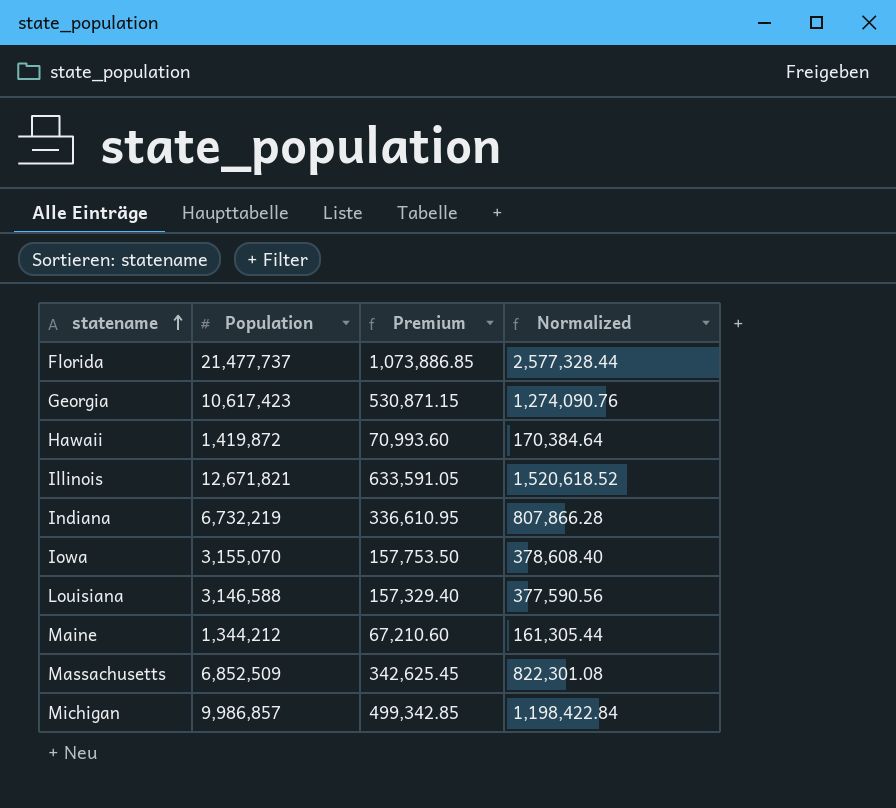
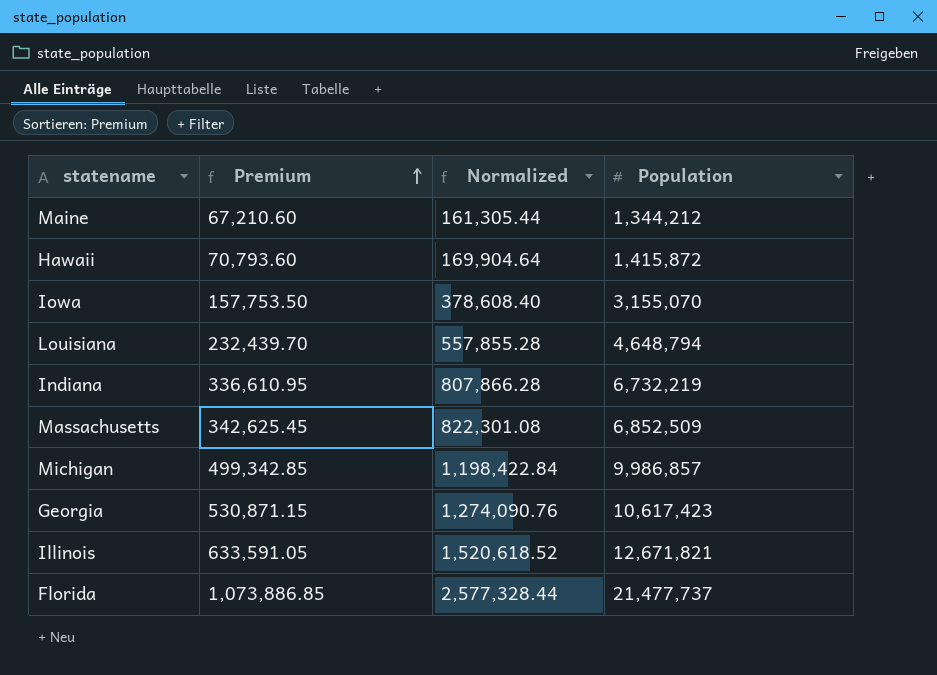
row order: statename ascending -> Premium ascending
column Population | position: 2 -> 4
Hawaii | Premium: 70,993.60 -> 70,793.60
Hawaii | Normalized: 170,384.64 -> 169,904.64
Hawaii | Population: 1,419,872 -> 1,415,872
Louisiana | Premium: 157,329.40 -> 232,439.70
Louisiana | Normalized: 377,590.56 -> 557,855.28
Louisiana | Population: 3,146,588 -> 4,648,794

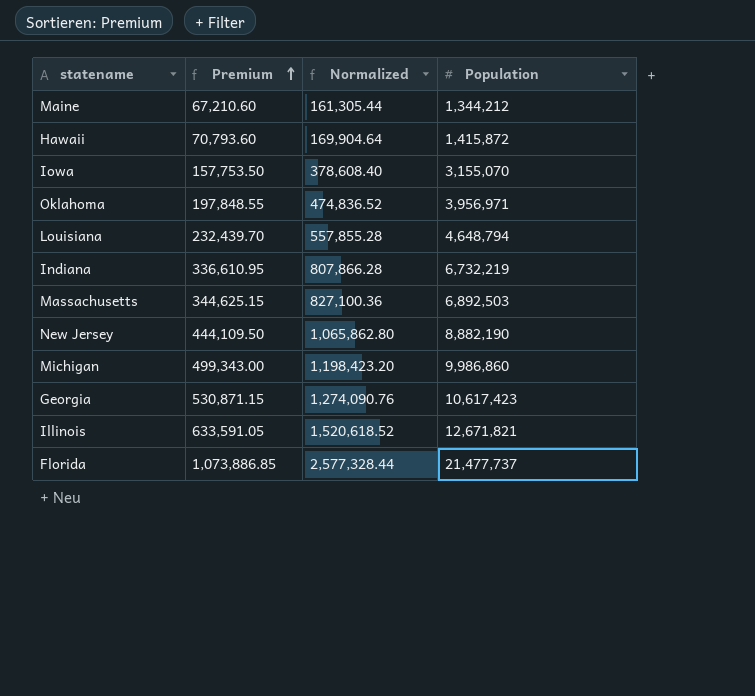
row Oklahoma: none -> 197,848.55 | 474,836.52 | 3,956,971
Massachusetts | Premium: 342,625.45 -> 344,625.15
Massachusetts | Normalized: 822,301.08 -> 827,100.36
Massachusetts | Population: 6,852,509 -> 6,892,503
row New Jersey: none -> 444,109.50 | 1,065,862.80 | 8,882,190
Michigan | Premium: 499,342.85 -> 499,343.00
Michigan | Normalized: 1,198,422.84 -> 1,198,423.20
Michigan | Population: 9,986,857 -> 9,986,860

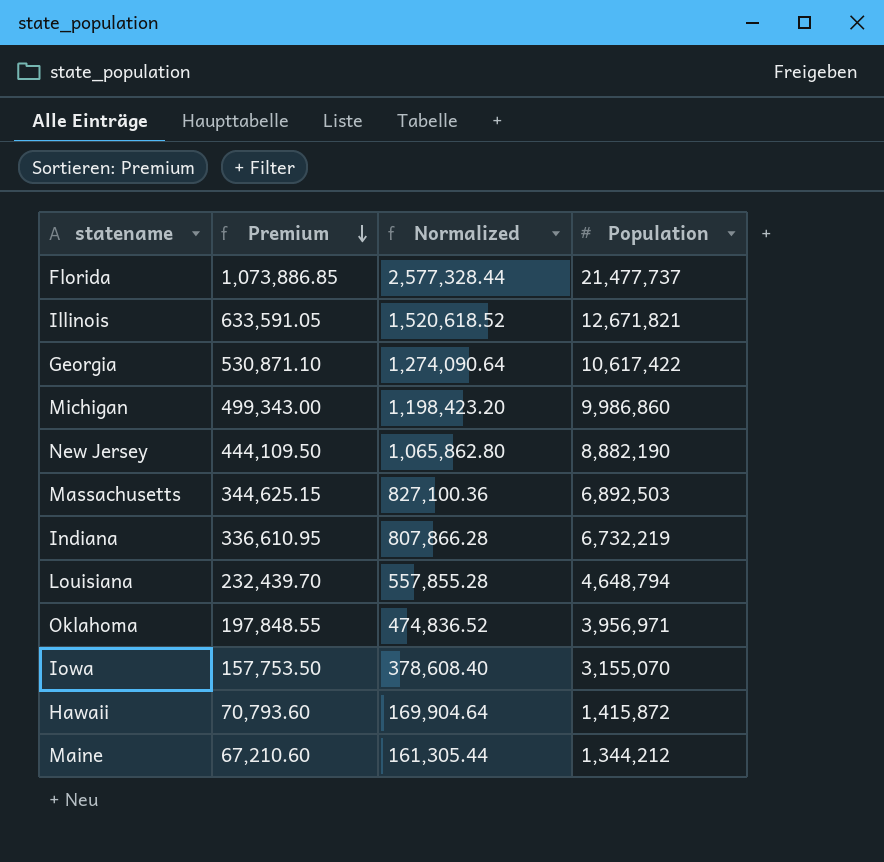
row order: Premium ascending -> Premium descending
Georgia | Premium: 530,871.15 -> 530,871.10
Georgia | Normalized: 1,274,090.76 -> 1,274,090.64
Georgia | Population: 10,617,423 -> 10,617,422

